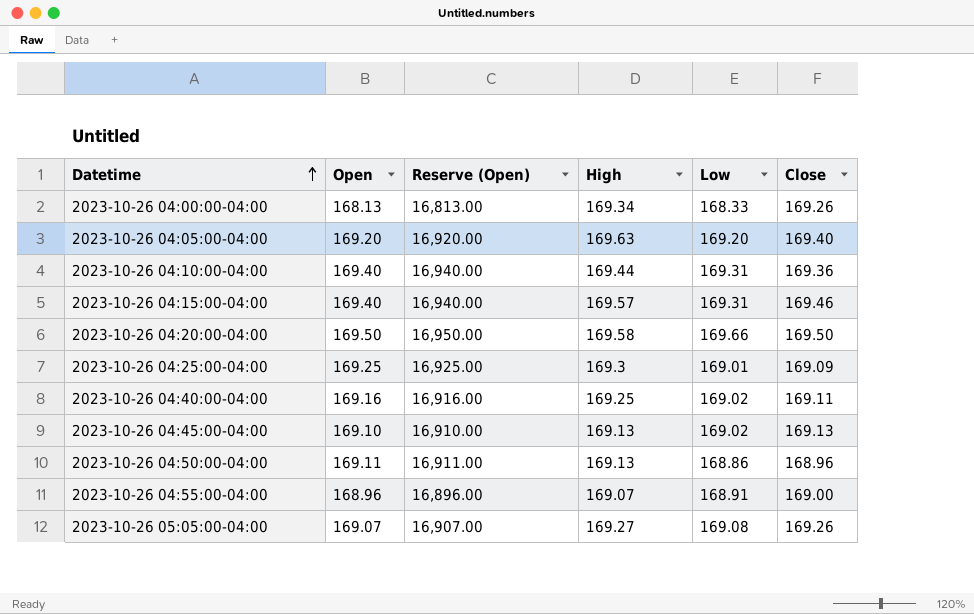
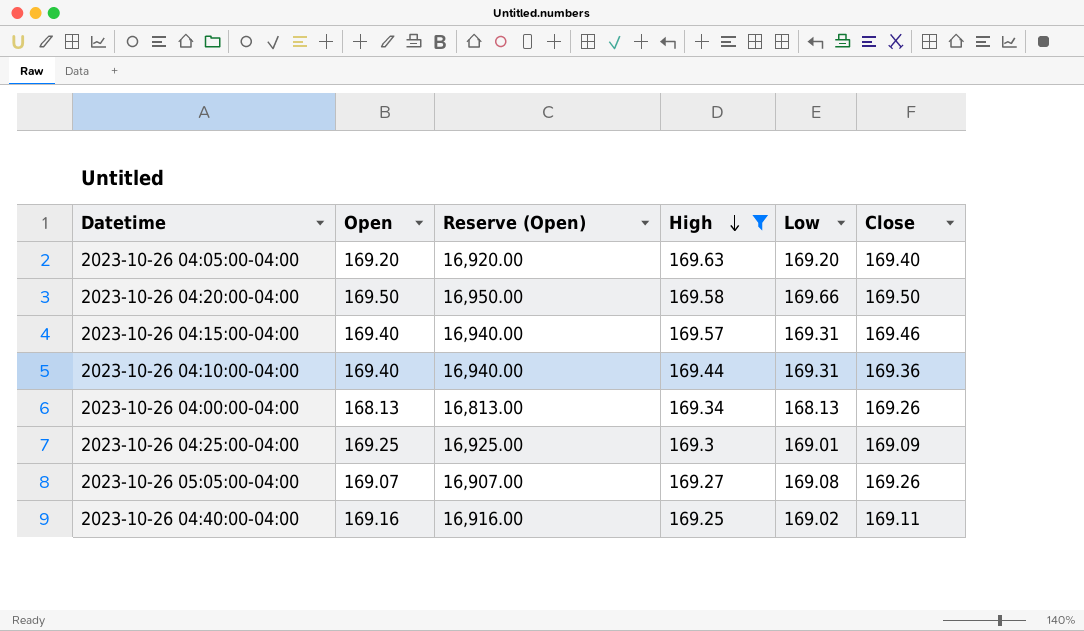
filter: none -> High >= 169.25
row order: Datetime ascending -> High descending
2023-10-26 04:00:00-04:00 | Low: 168.33 -> 168.13

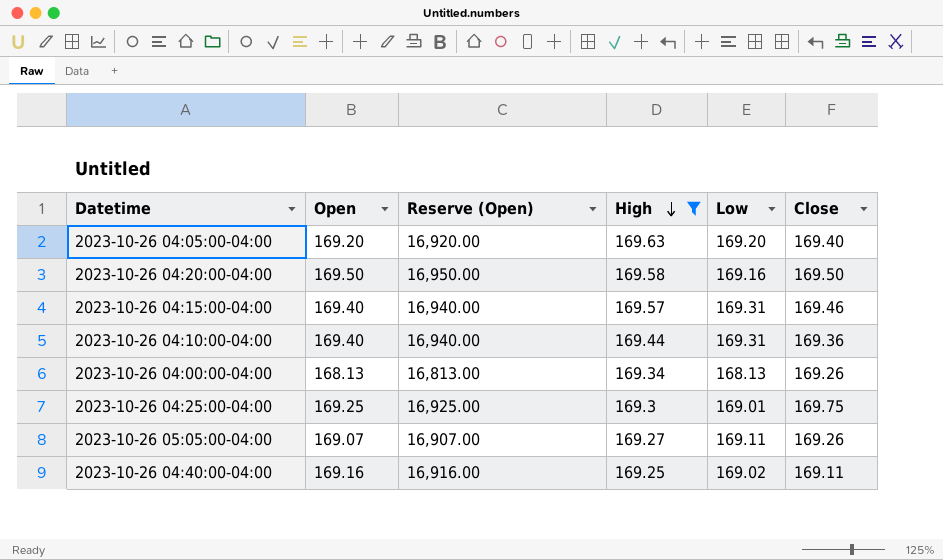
2023-10-26 04:20:00-04:00 | Low: 169.66 -> 169.16
2023-10-26 04:25:00-04:00 | Close: 169.09 -> 169.75
2023-10-26 05:05:00-04:00 | Low: 169.08 -> 169.11

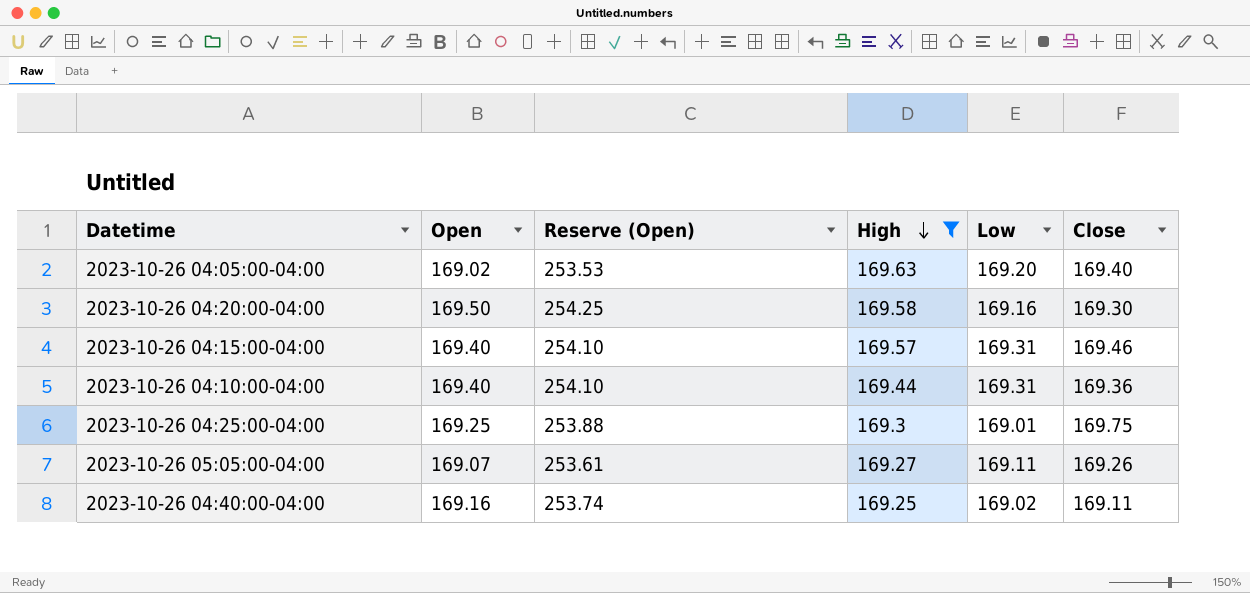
column Reserve (Open) | formula: [Open] * 100 -> [Open] * 1.5
row 2023-10-26 04:00:00-04:00: 168.13 | 16,813.00 | 169.34 | 168.13 | 169.26 -> none
2023-10-26 04:05:00-04:00 | Open: 169.20 -> 169.02
2023-10-26 04:20:00-04:00 | Close: 169.50 -> 169.30

